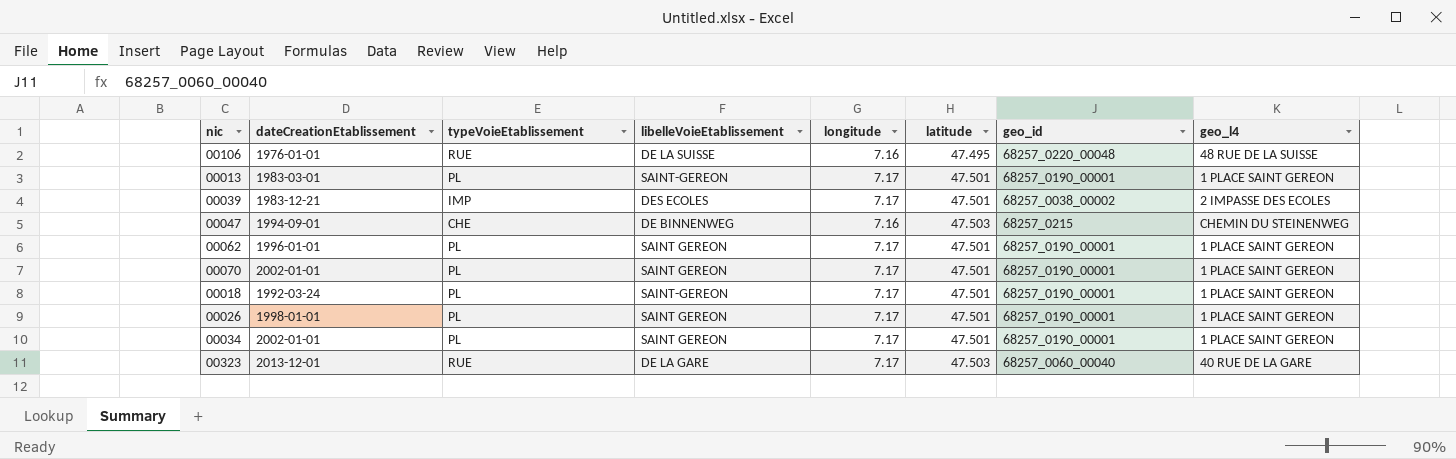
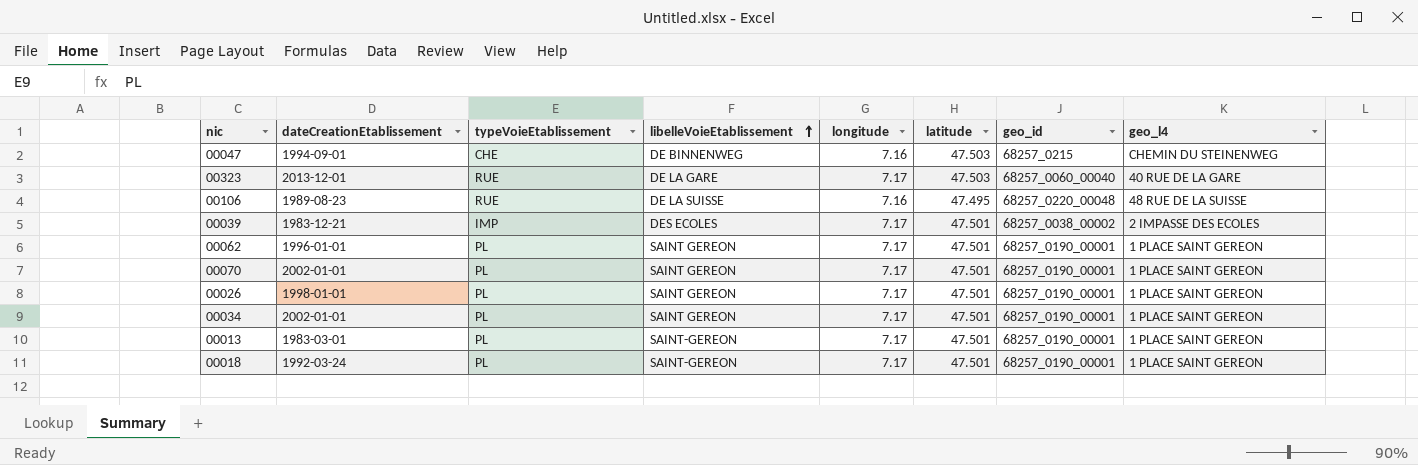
row order: none -> libelleVoieEtablissement ascending
00106 | dateCreationEtablissement: 1976-01-01 -> 1989-08-23

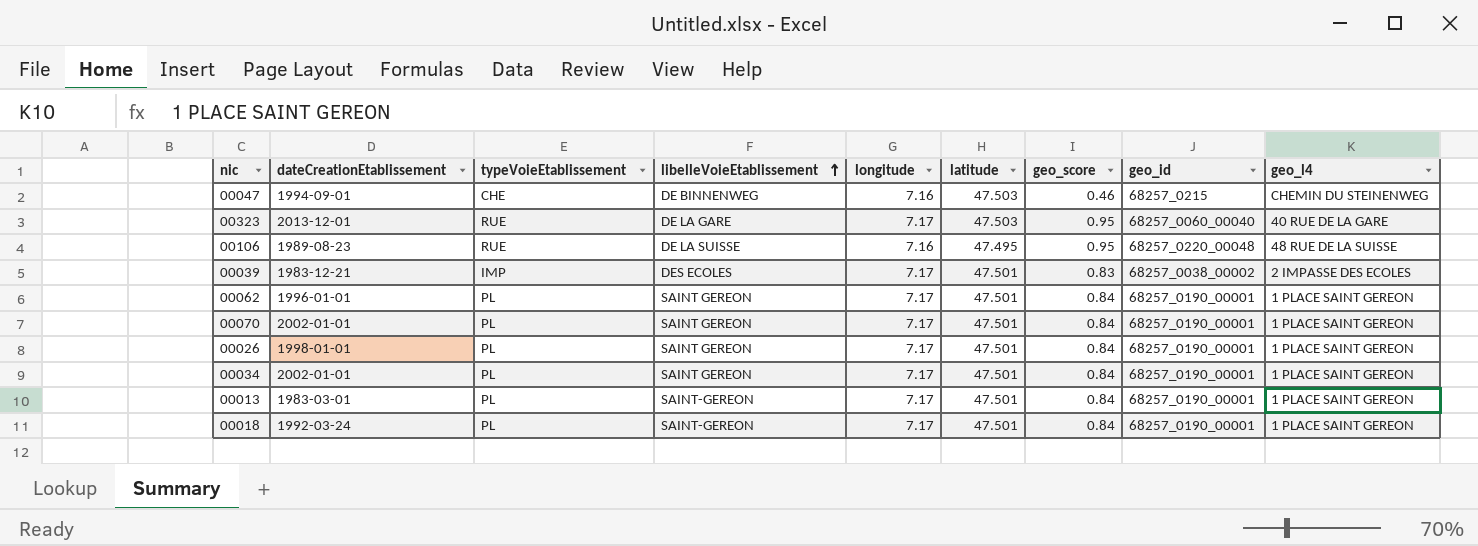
column geo_score | position: none -> 7

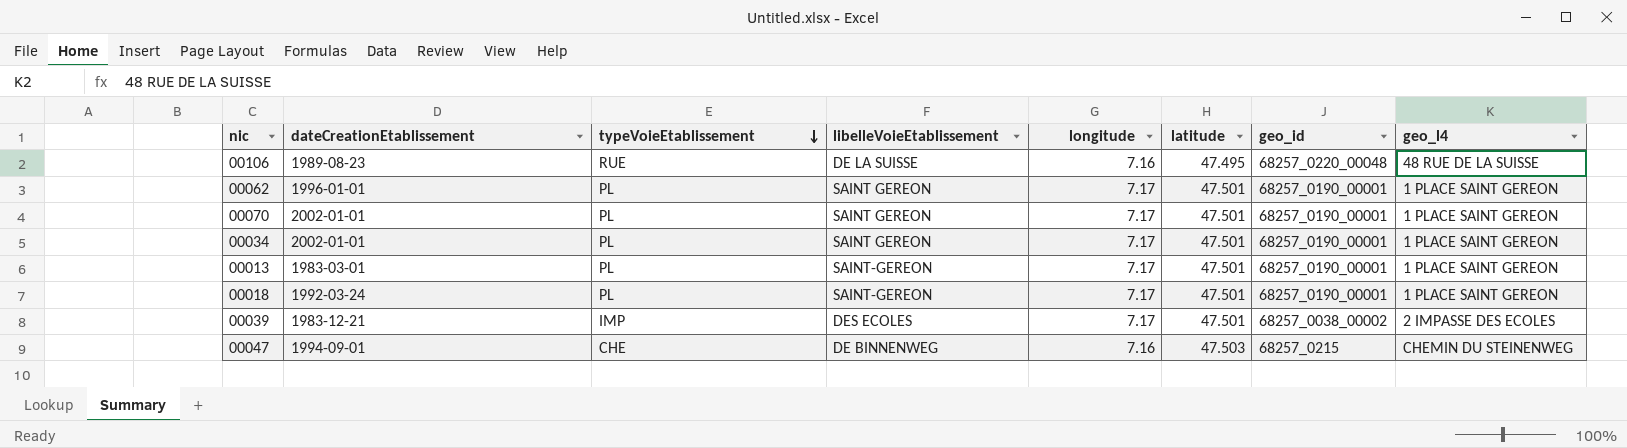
row order: libelleVoieEtablissement ascending -> typeVoieEtablissement descending
column geo_score | position: 7 -> none
row 00323: 2013-12-01 | RUE | DE LA GARE | 7.17 | 47.503 | 0.95 | 68257_0060_00040 | 40 RUE DE LA GARE -> none
row 00026: 1998-01-01 | PL | SAINT GEREON | 7.17 | 47.501 | 0.84 | 68257_0190_00001 | 1 PLACE SAINT GEREON -> none

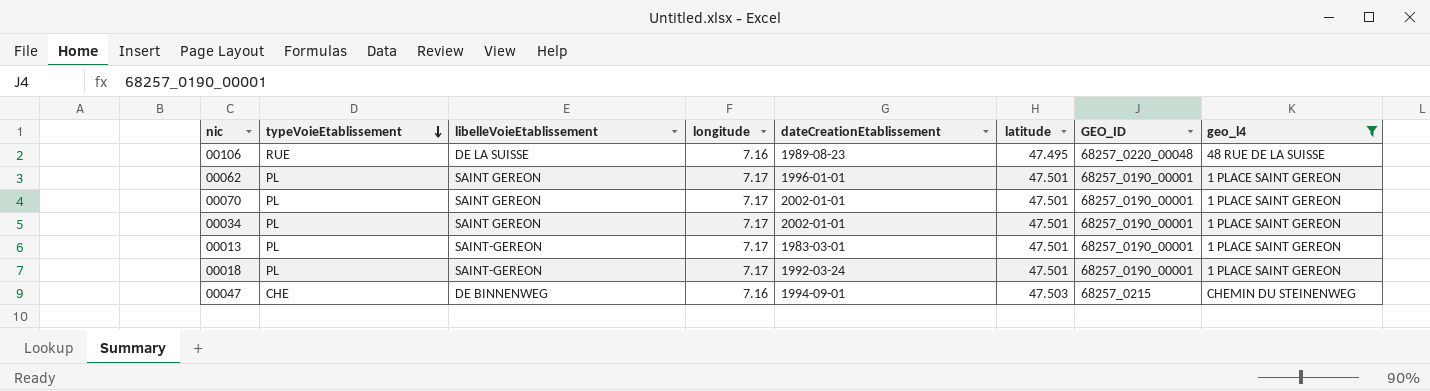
filter: none -> geo_l4 != 2 IMPASSE DES ECOLES
column dateCreationEtablissement | position: 2 -> 5
column name: geo_id -> GEO_ID

